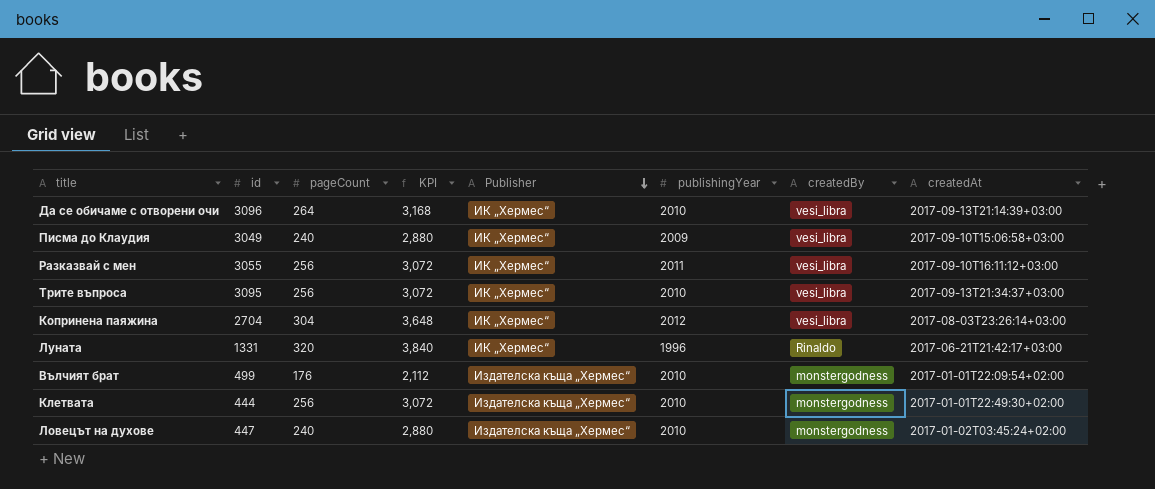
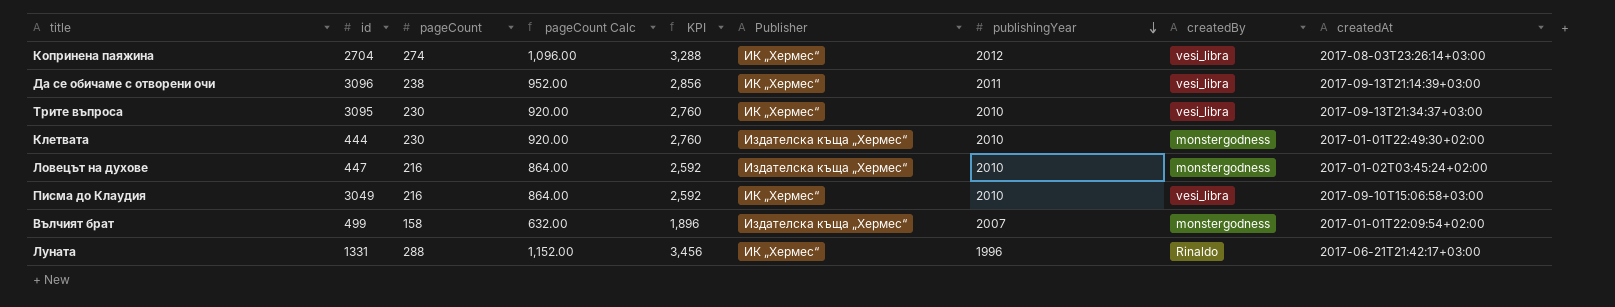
row order: Publisher descending -> publishingYear descending
column pageCount Calc | formula: none -> [pageCount] * 4
row Разказвай с мен: 3055 | 256 | 3,072 | ИК „Хермес“ | 2011 | vesi_libra | 2017-09-10T16:11:12+03:00 -> none
Копринена паяжина | pageCount: 304 -> 274
Копринена паяжина | KPI: 3,648 -> 3,288
Да се обичаме с отворени очи | pageCount: 264 -> 238
Да се обичаме с отворени очи | KPI: 3,168 -> 2,856
Да се обичаме с отворени очи | publishingYear: 2010 -> 2011
Трите въпроса | pageCount: 256 -> 230
Трите въпроса | KPI: 3,072 -> 2,760
Клетвата | pageCount: 256 -> 230
Клетвата | KPI: 3,072 -> 2,760
Ловецът на духове | pageCount: 240 -> 216
Ловецът на духове | KPI: 2,880 -> 2,592
Писма до Клаудия | pageCount: 240 -> 216
Писма до Клаудия | KPI: 2,880 -> 2,592
Писма до Клаудия | publishingYear: 2009 -> 2010
Вълчият брат | pageCount: 176 -> 158
Вълчият брат | KPI: 2,112 -> 1,896
Вълчият брат | publishingYear: 2010 -> 2007
Луната | pageCount: 320 -> 288
Луната | KPI: 3,840 -> 3,456

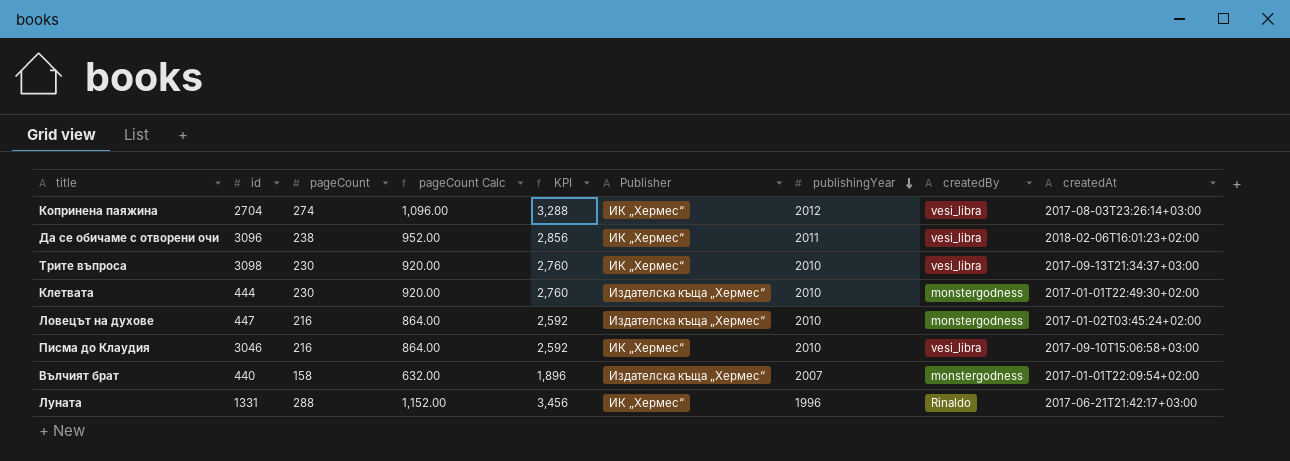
Да се обичаме с отворени очи | createdAt: 2017-09-13T21:14:39+03:00 -> 2018-02-06T16:01:23+02:00
Трите въпроса | id: 3095 -> 3098
Писма до Клаудия | id: 3049 -> 3046
Вълчият брат | id: 499 -> 440

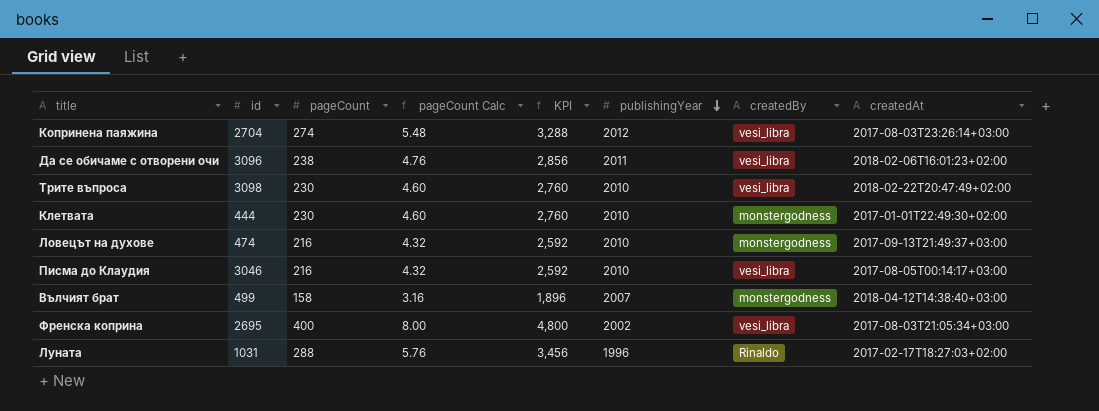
column Publisher | position: 6 -> none
column pageCount Calc | formula: [pageCount] * 4 -> [pageCount] * 0.02
Трите въпроса | createdAt: 2017-09-13T21:34:37+03:00 -> 2018-02-22T20:47:49+02:00
Ловецът на духове | id: 447 -> 474
Ловецът на духове | createdAt: 2017-01-02T03:45:24+02:00 -> 2017-09-13T21:49:37+03:00
Писма до Клаудия | createdAt: 2017-09-10T15:06:58+03:00 -> 2017-08-05T00:14:17+03:00
Вълчият брат | id: 440 -> 499
Вълчият брат | createdAt: 2017-01-01T22:09:54+02:00 -> 2018-04-12T14:38:40+03:00
row Френска коприна: none -> 2695 | 400 | 8.00 | 4,800 | 2002 | vesi_libra | 2017-08-03T21:05:34+03:00
Луната | id: 1331 -> 1031
Луната | createdAt: 2017-06-21T21:42:17+03:00 -> 2017-02-17T18:27:03+02:00

